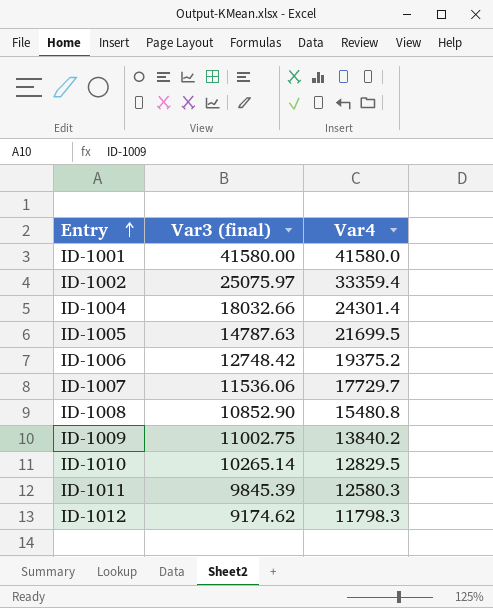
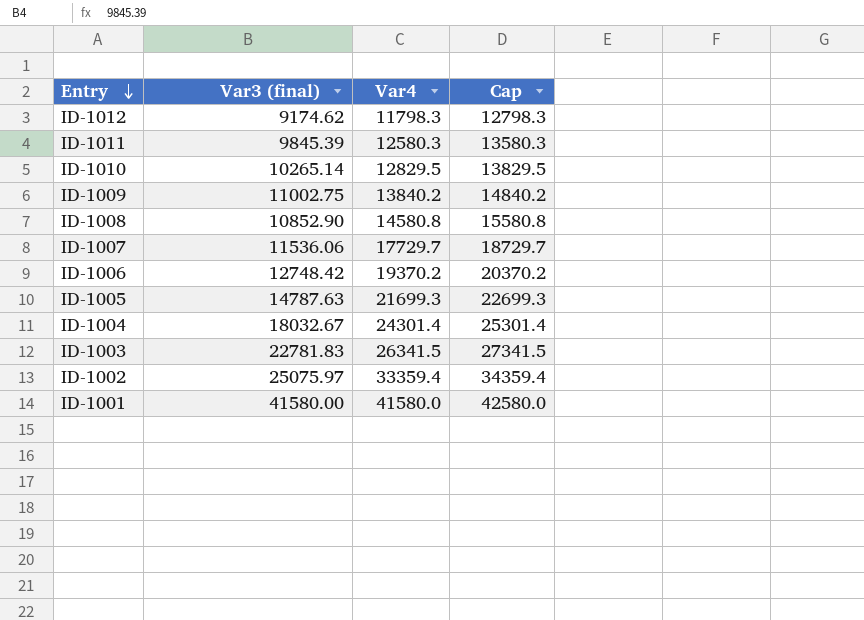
row order: Entry ascending -> Entry descending
column Cap | formula: none -> [Var4] + 1000
ID-1008 | Var4: 15480.8 -> 14580.8
ID-1006 | Var4: 19375.2 -> 19370.2
ID-1005 | Var4: 21699.5 -> 21699.3
ID-1004 | Var3 (final): 18032.66 -> 18032.67
row ID-1003: none -> 22781.83 | 26341.5 | 27341.5

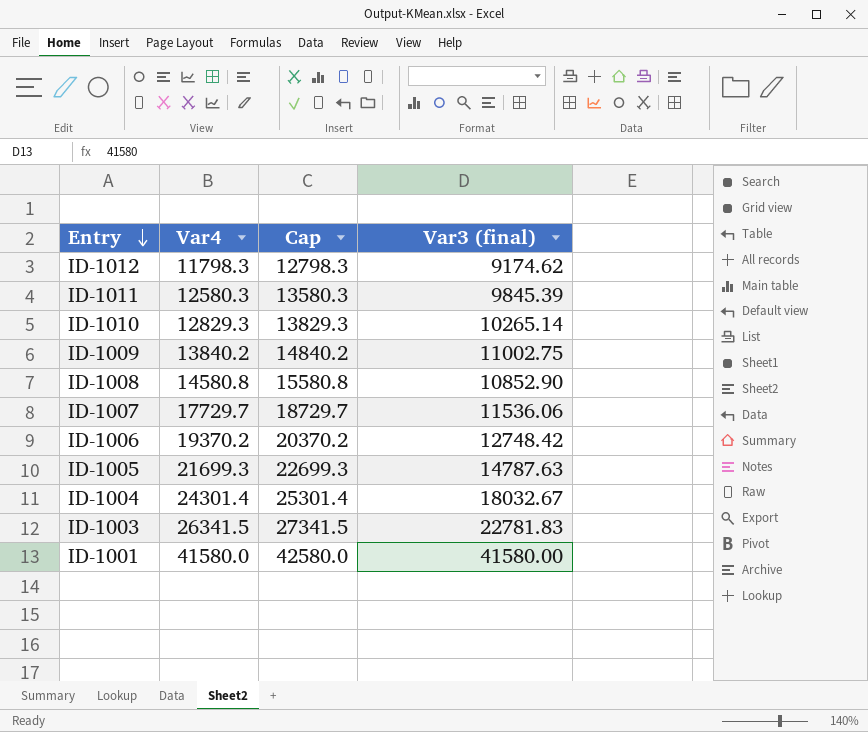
column Var3 (final) | position: 2 -> 4
row ID-1002: 25075.97 | 33359.4 | 34359.4 -> none
ID-1010 | Var4: 12829.5 -> 12829.3
ID-1010 | Cap: 13829.5 -> 13829.3

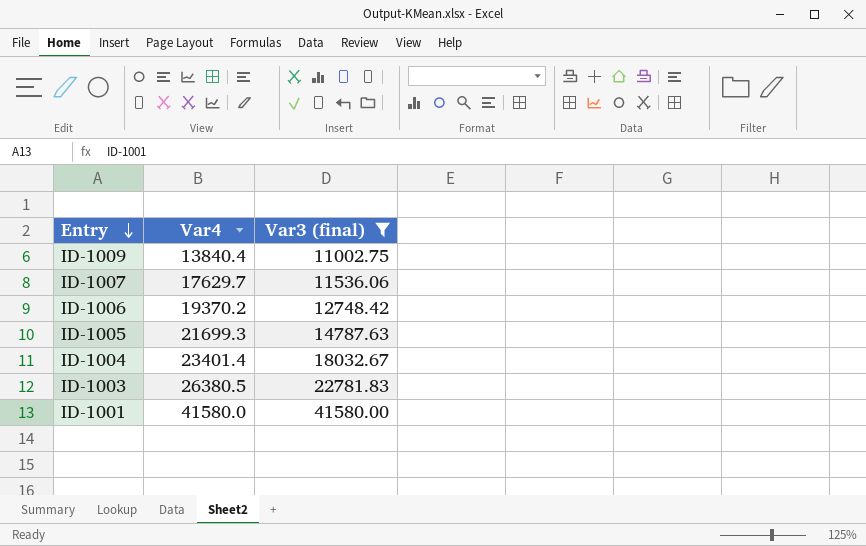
filter: none -> Var3 (final) >= 11002.75
column Cap | formula: [Var4] + 1000 -> none
ID-1009 | Var4: 13840.2 -> 13840.4
ID-1007 | Var4: 17729.7 -> 17629.7
ID-1004 | Var4: 24301.4 -> 23401.4
ID-1003 | Var4: 26341.5 -> 26380.5

